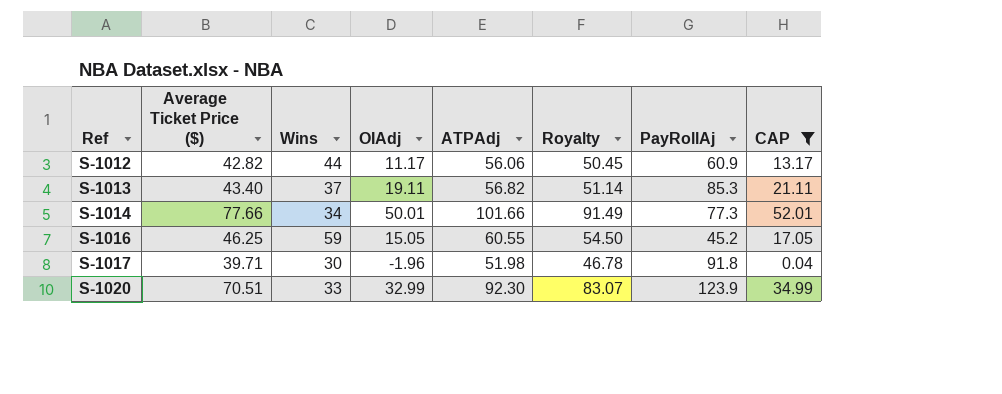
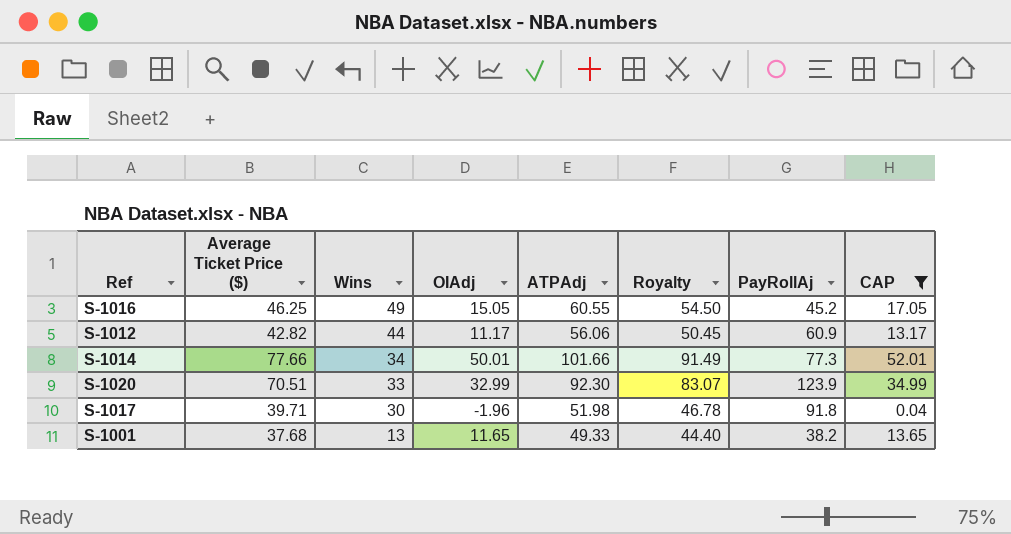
row order: Ref ascending -> Wins descending
row S-1013: 43.40 | 37 | 19.11 | 56.82 | 51.14 | 85.3 | 21.11 -> none
S-1016 | Wins: 59 -> 49
row S-1001: none -> 37.68 | 13 | 11.65 | 49.33 | 44.40 | 38.2 | 13.65

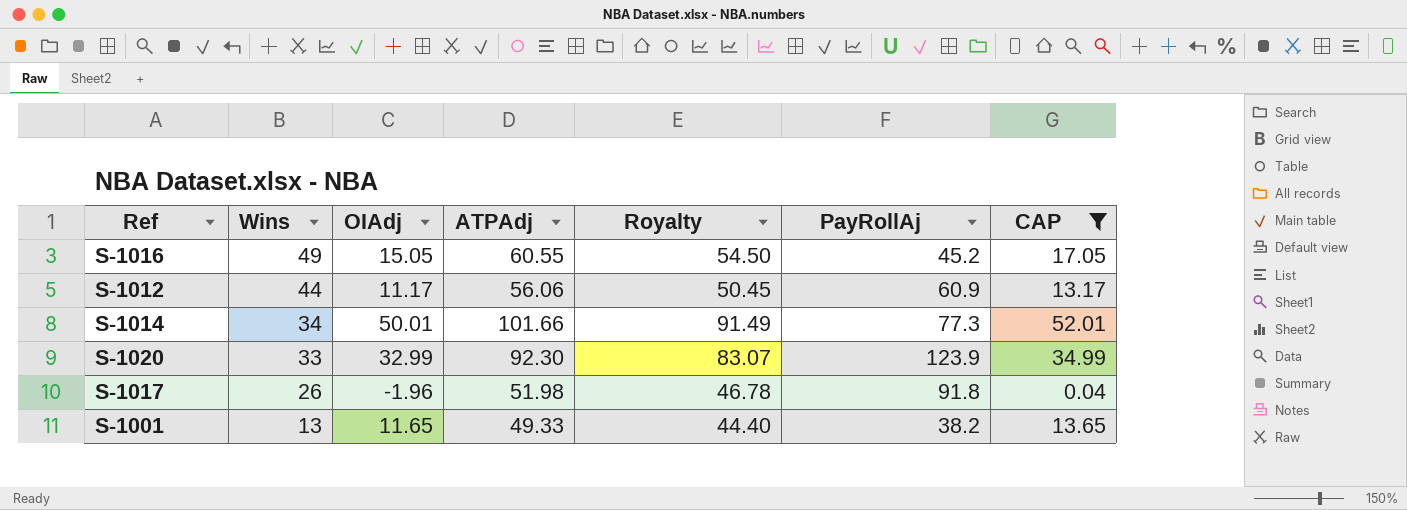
column Average Ticket Price ($) | position: 2 -> none
S-1017 | Wins: 30 -> 26

